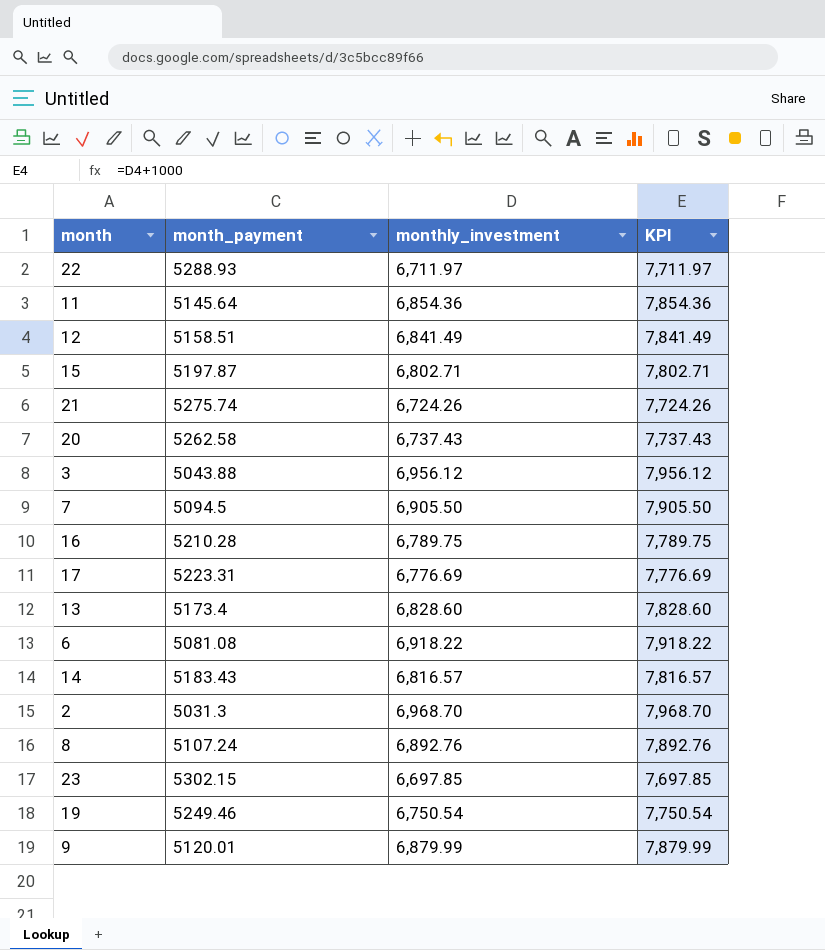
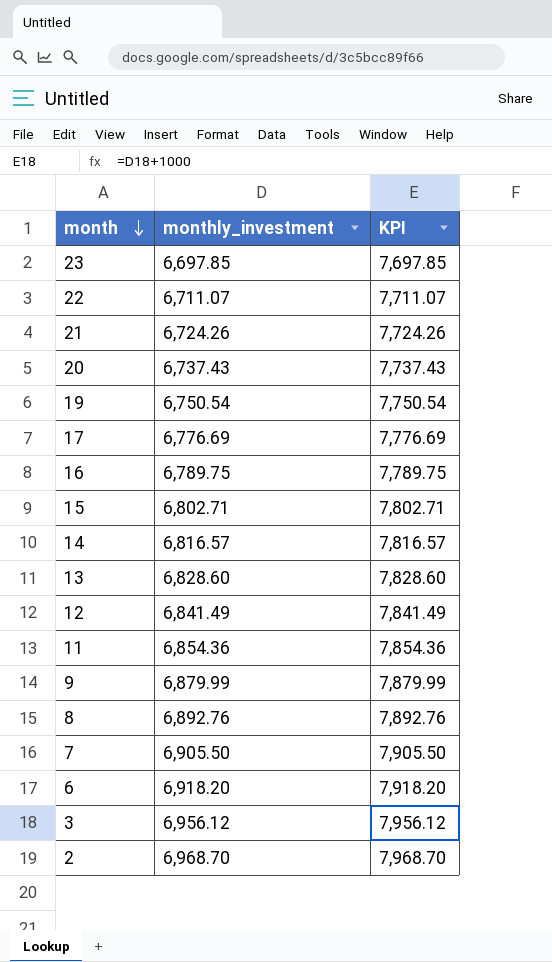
row order: none -> month descending
column month_payment | position: 2 -> none
22 | monthly_investment: 6,711.97 -> 6,711.07
22 | KPI: 7,711.97 -> 7,711.07
6 | monthly_investment: 6,918.22 -> 6,918.20
6 | KPI: 7,918.22 -> 7,918.20

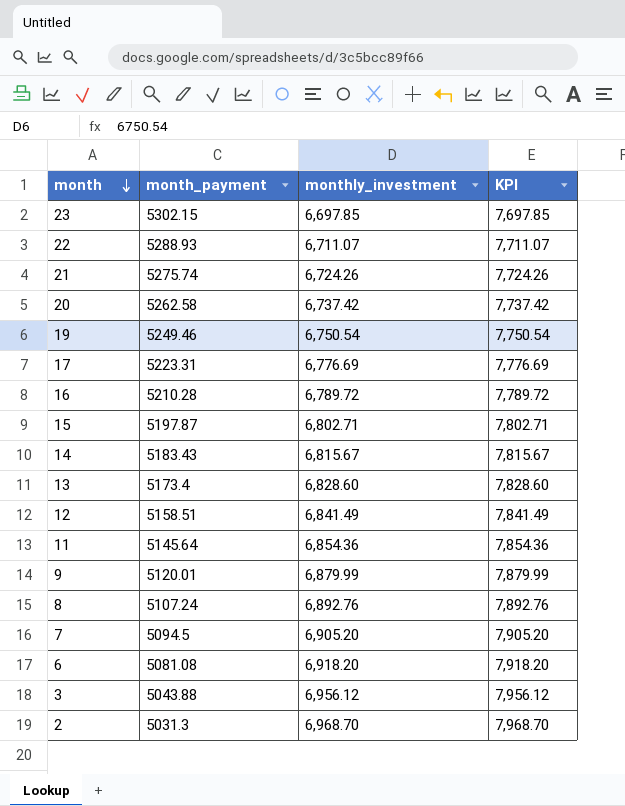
column month_payment | position: none -> 2
20 | monthly_investment: 6,737.43 -> 6,737.42
20 | KPI: 7,737.43 -> 7,737.42
16 | monthly_investment: 6,789.75 -> 6,789.72
16 | KPI: 7,789.75 -> 7,789.72
14 | monthly_investment: 6,816.57 -> 6,815.67
14 | KPI: 7,816.57 -> 7,815.67
7 | monthly_investment: 6,905.50 -> 6,905.20
7 | KPI: 7,905.50 -> 7,905.20

